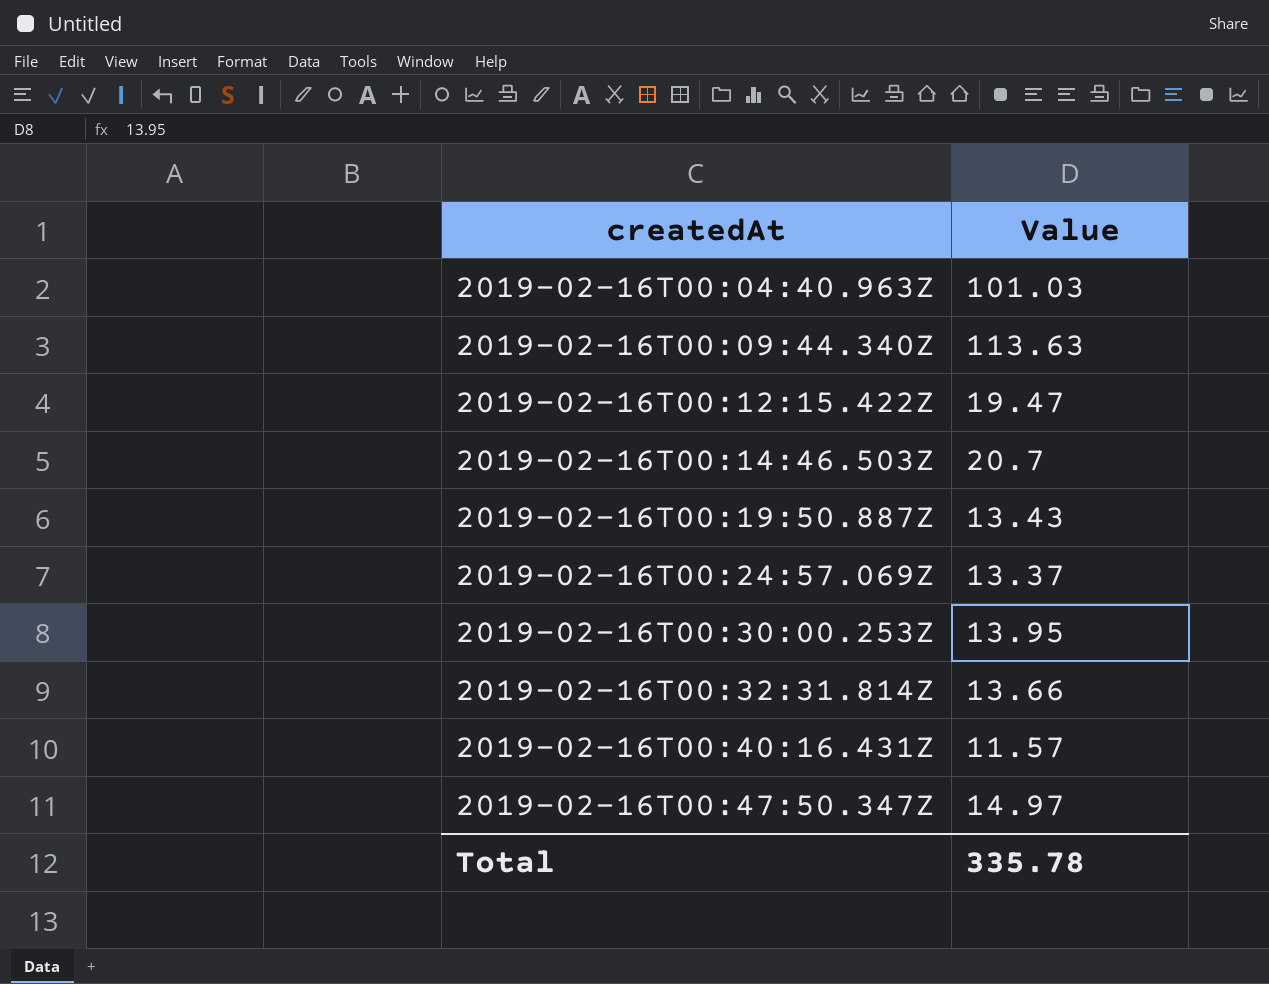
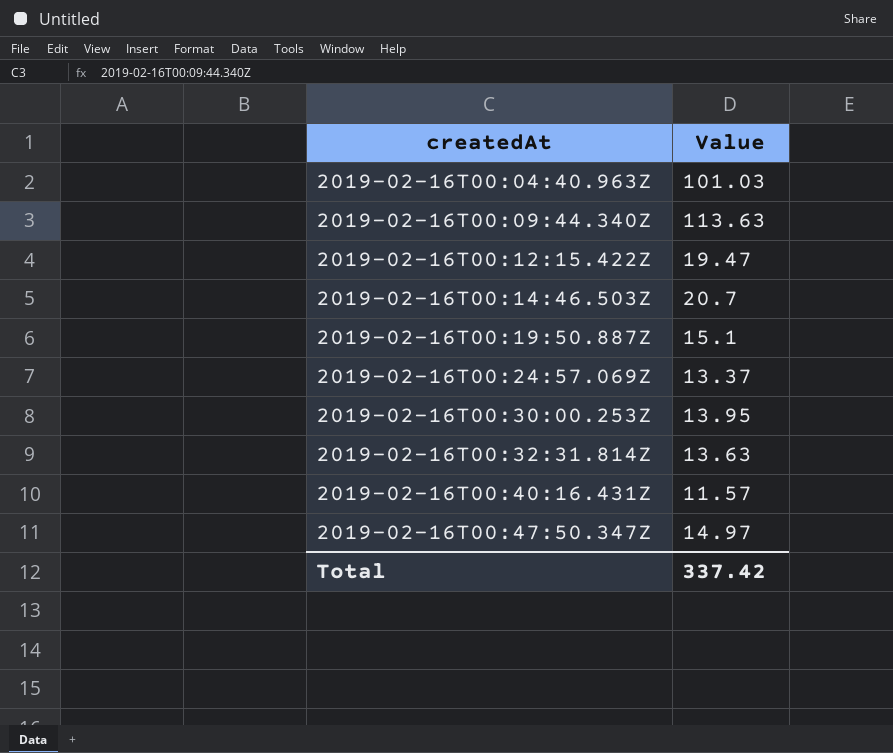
2019-02-16T00:19:50.887Z | Value: 13.43 -> 15.1
2019-02-16T00:32:31.814Z | Value: 13.66 -> 13.63
Total | Value: 335.78 -> 337.42

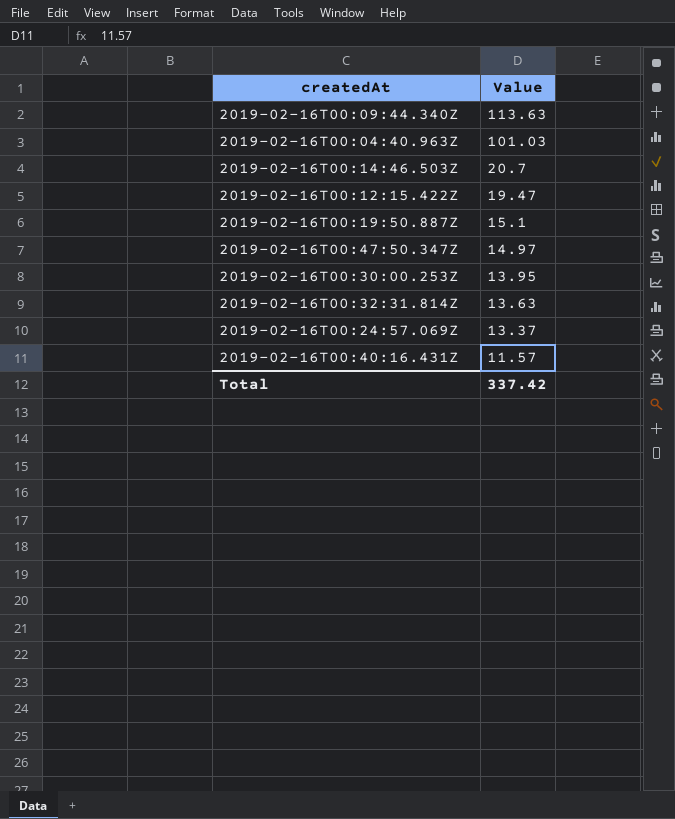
row order: createdAt ascending -> Value descending

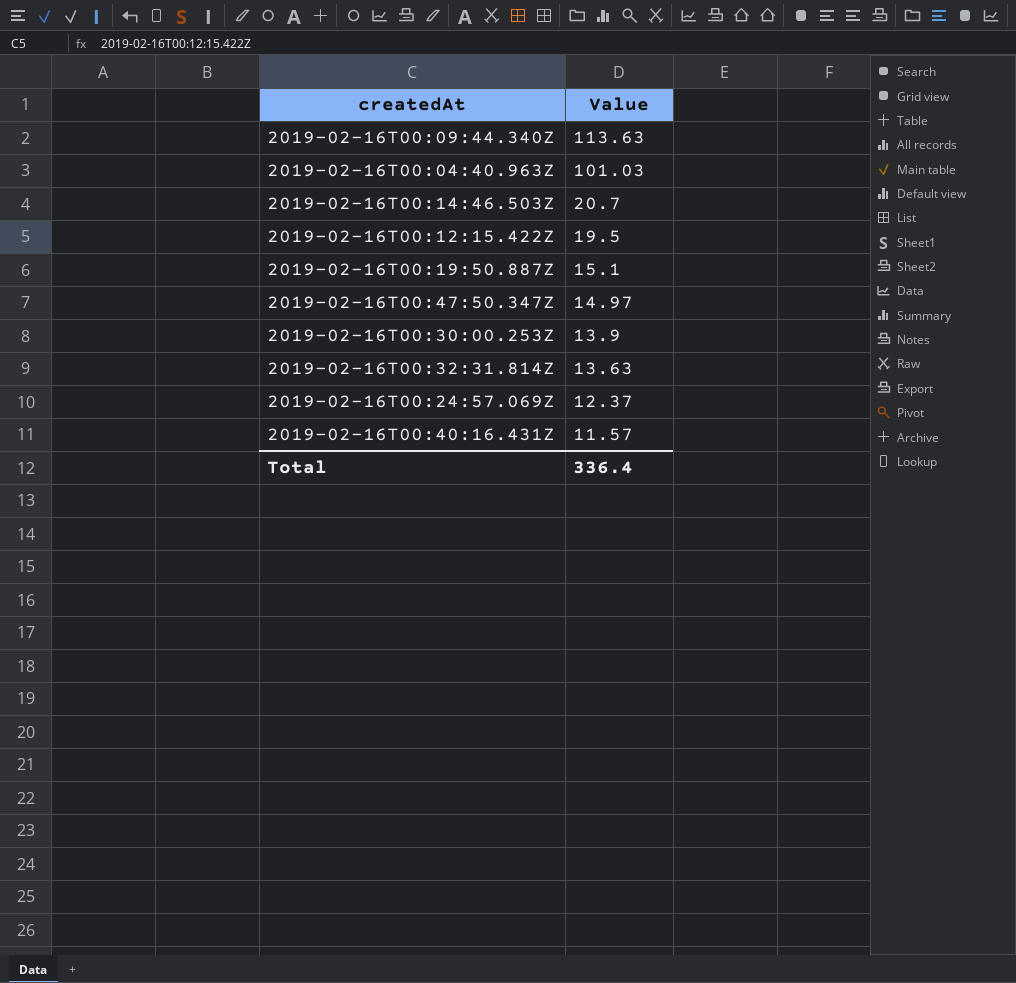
2019-02-16T00:12:15.422Z | Value: 19.47 -> 19.5
2019-02-16T00:30:00.253Z | Value: 13.95 -> 13.9
2019-02-16T00:24:57.069Z | Value: 13.37 -> 12.37
Total | Value: 337.42 -> 336.4

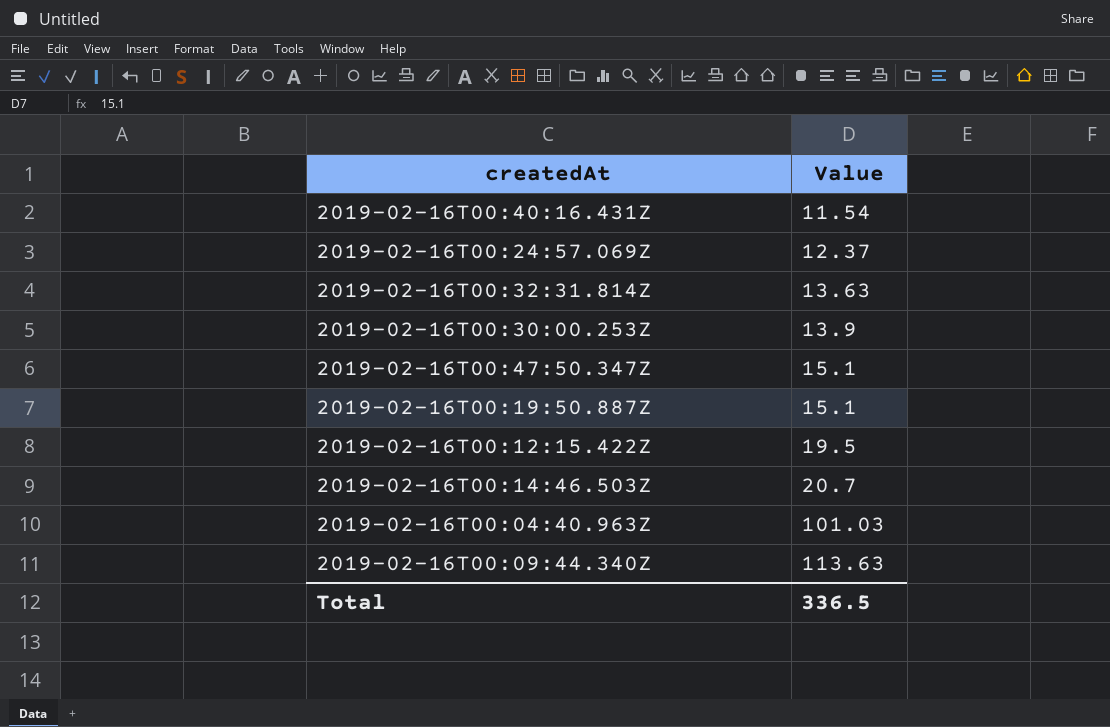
row order: Value descending -> Value ascending
2019-02-16T00:40:16.431Z | Value: 11.57 -> 11.54
2019-02-16T00:47:50.347Z | Value: 14.97 -> 15.1
Total | Value: 336.4 -> 336.5

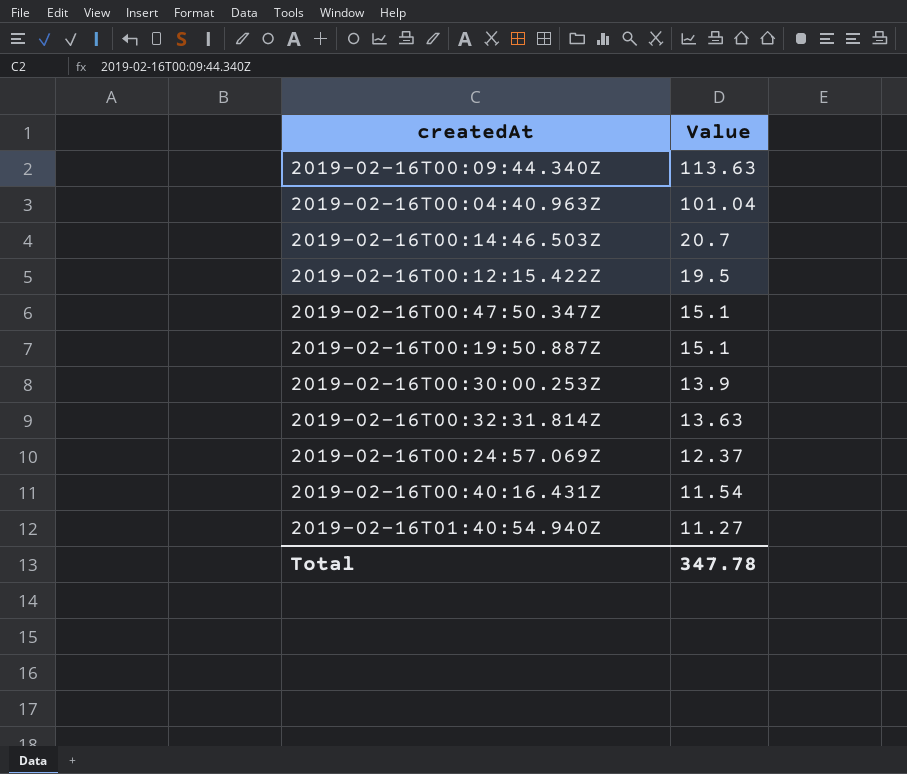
row order: Value ascending -> Value descending
2019-02-16T00:04:40.963Z | Value: 101.03 -> 101.04
row 2019-02-16T01:40:54.940Z: none -> 11.27
Total | Value: 336.5 -> 347.78

